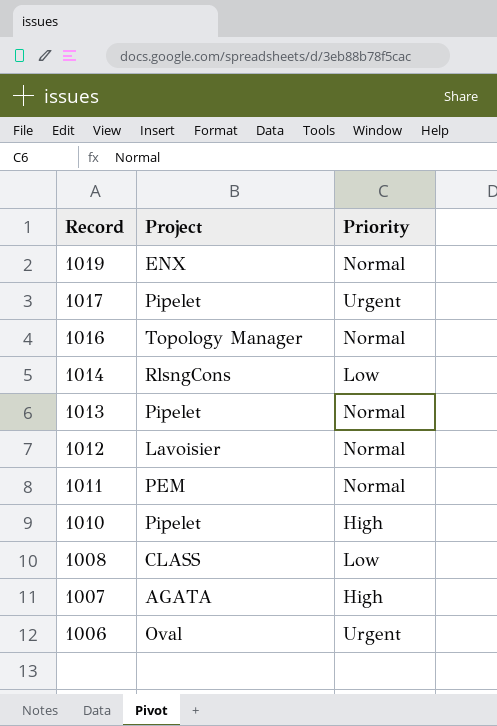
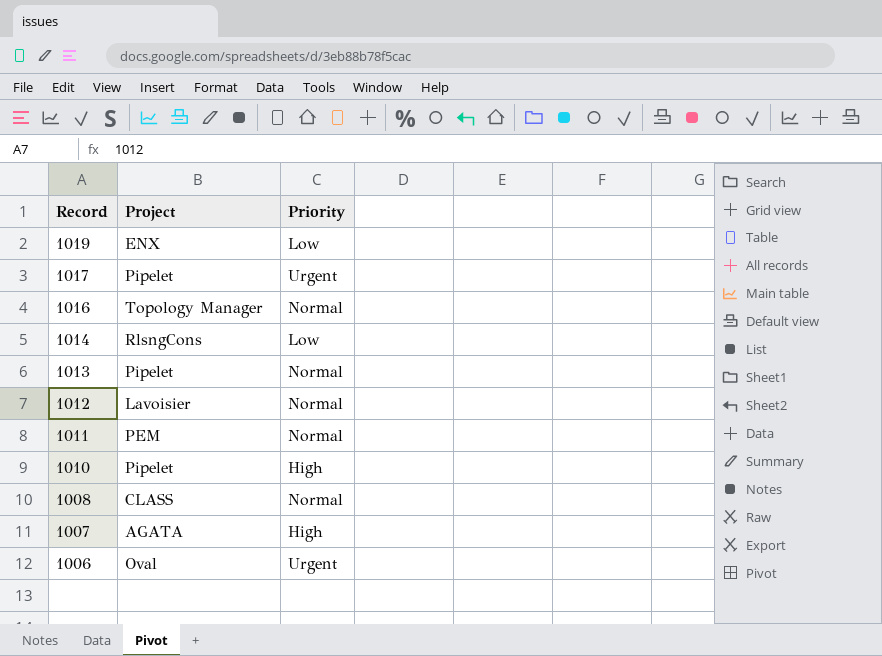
1019 | Priority: Normal -> Low
1008 | Priority: Low -> Normal

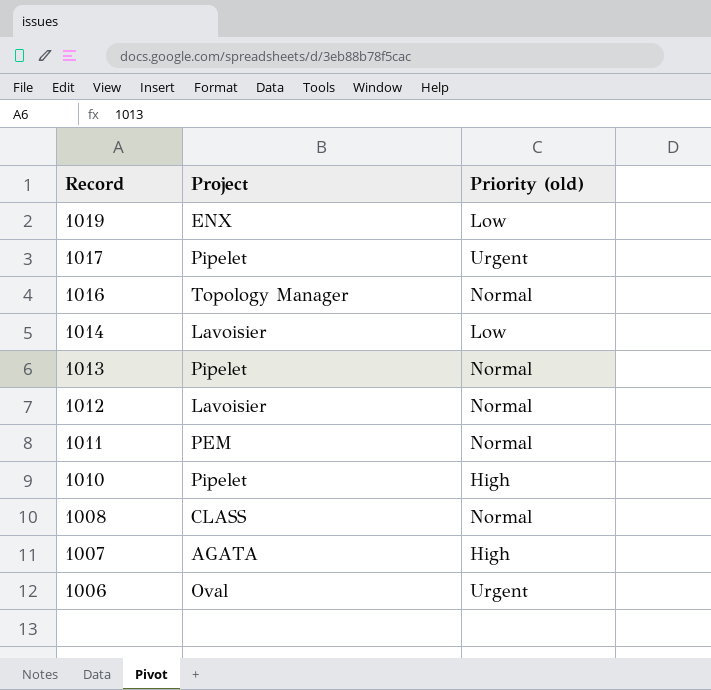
column name: Priority -> Priority (old)
1014 | Project: RlsngCons -> Lavoisier

